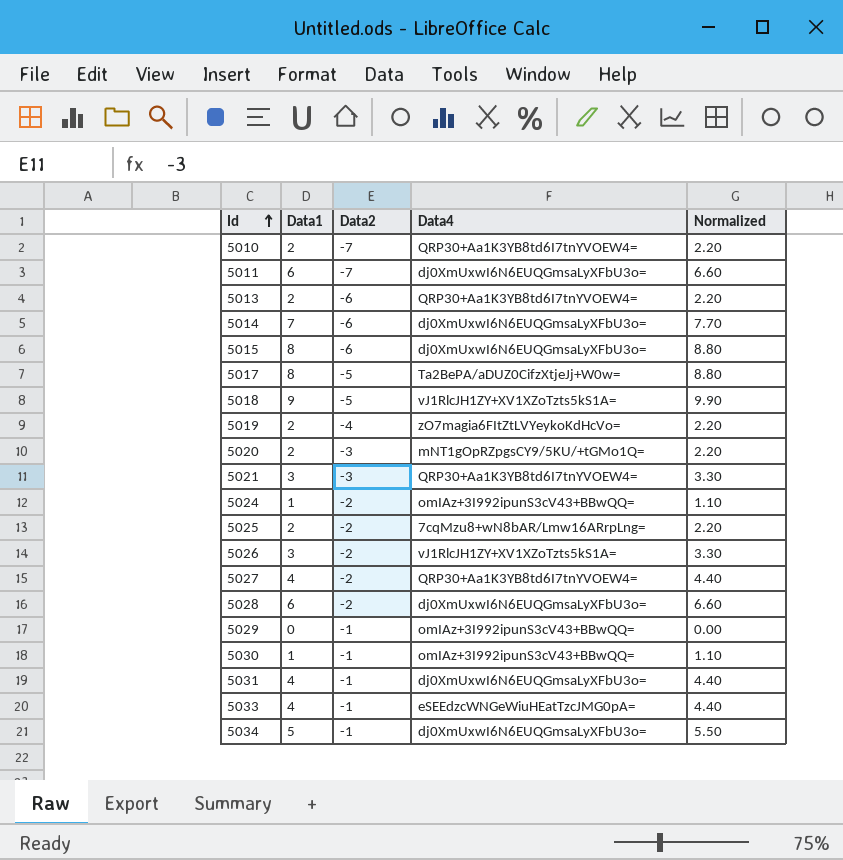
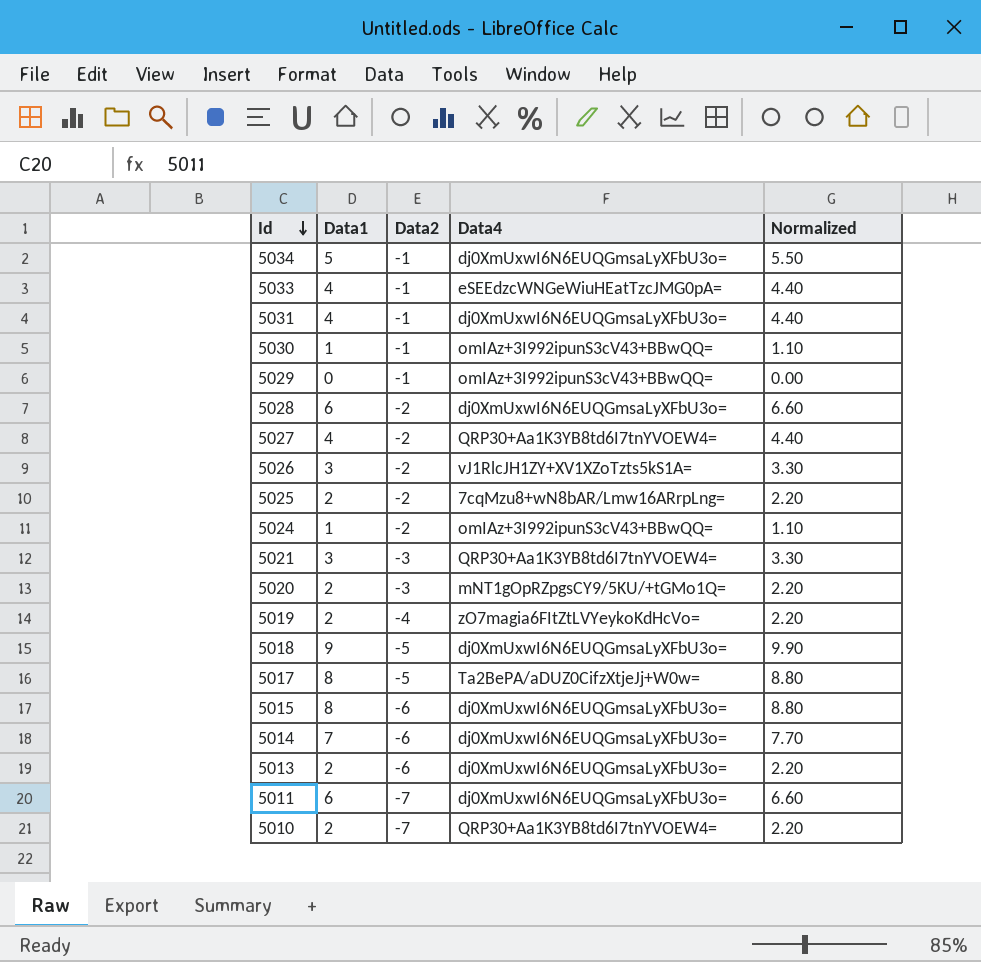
row order: Id ascending -> Id descending
5018 | Data4: vJ1RlcJH1ZY+XV1XZoTzts5kS1A= -> dj0XmUxwI6N6EUQGmsaLyXFbU3o=
5013 | Data4: QRP30+Aa1K3YB8td6I7tnYVOEW4= -> dj0XmUxwI6N6EUQGmsaLyXFbU3o=

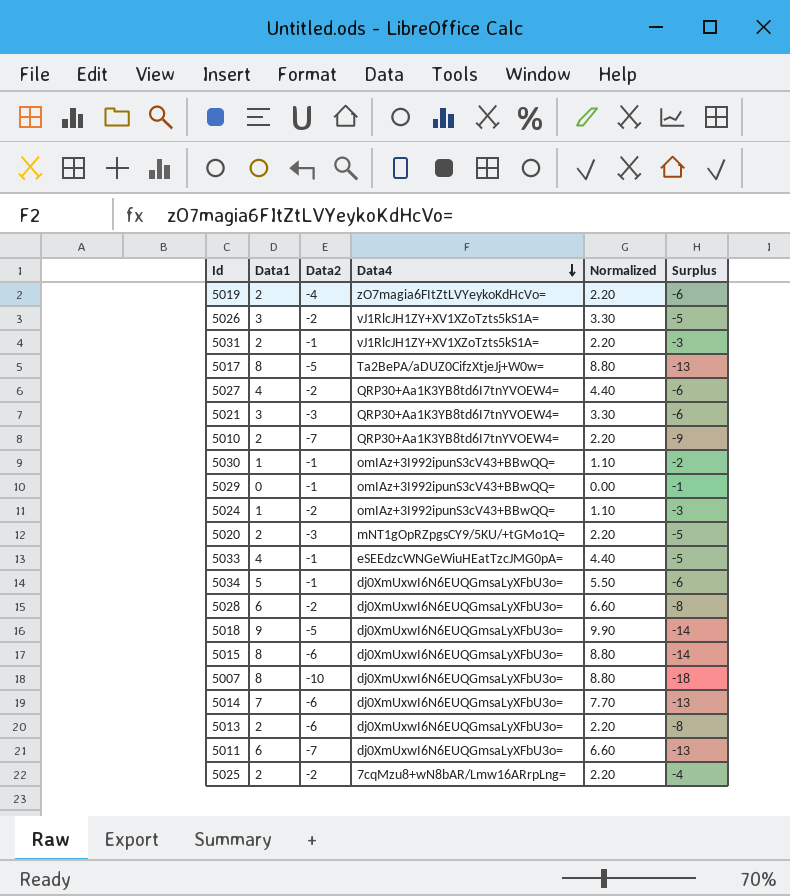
row order: Id descending -> Data4 descending
column Surplus | formula: none -> [Data2] - [Data1]
5031 | Data1: 4 -> 2
5031 | Data4: dj0XmUxwI6N6EUQGmsaLyXFbU3o= -> vJ1RlcJH1ZY+XV1XZoTzts5kS1A=
5031 | Normalized: 4.40 -> 2.20
row 5007: none -> 8 | -10 | dj0XmUxwI6N6EUQGmsaLyXFbU3o= | 8.80 | -18

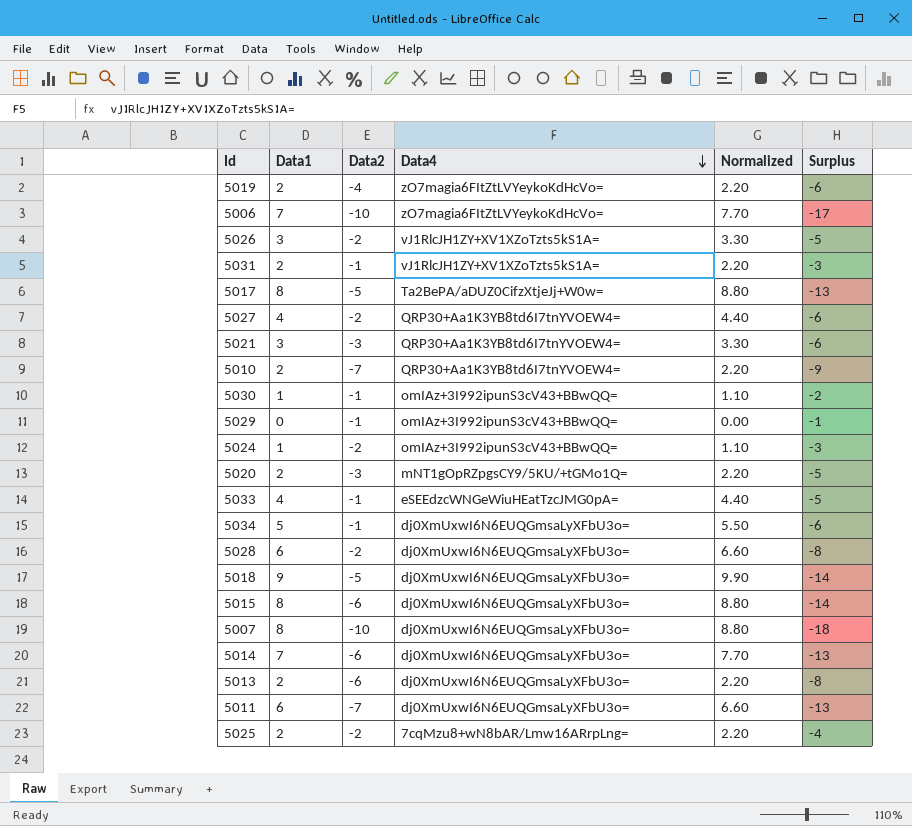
row 5006: none -> 7 | -10 | zO7magia6FItZtLVYeykoKdHcVo= | 7.70 | -17

